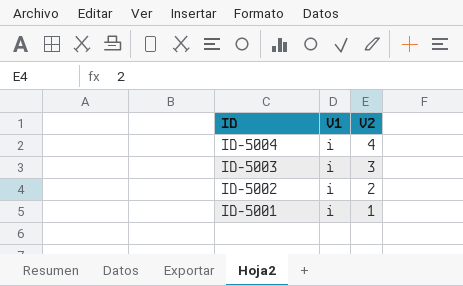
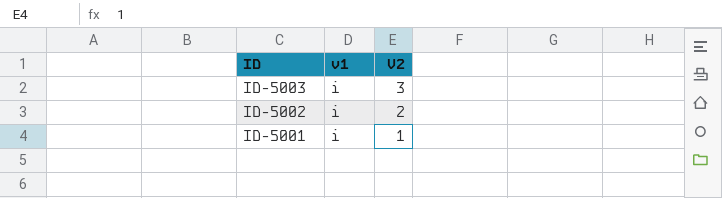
column name: V1 -> v1
row ID-5004: i | 4 -> none

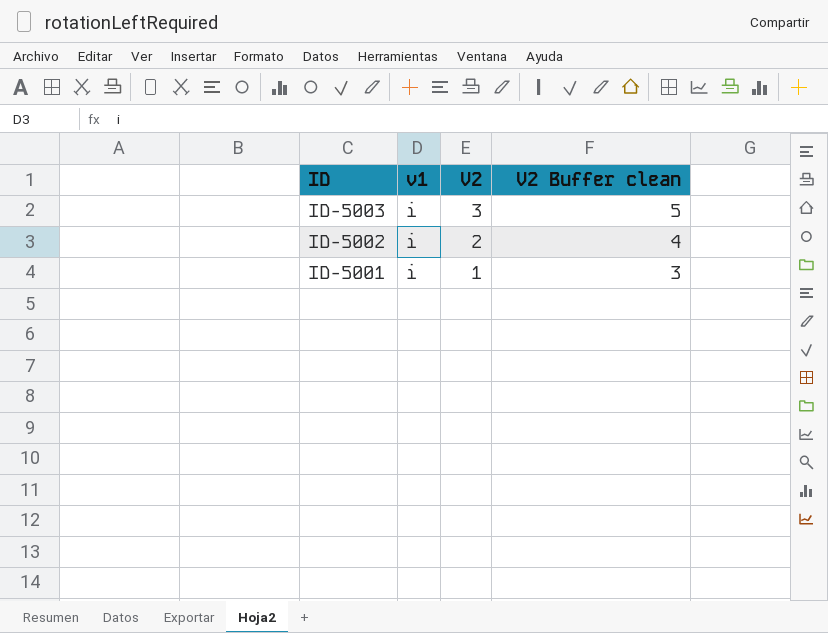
column V2 Buffer clean | formula: none -> [V2] + 2

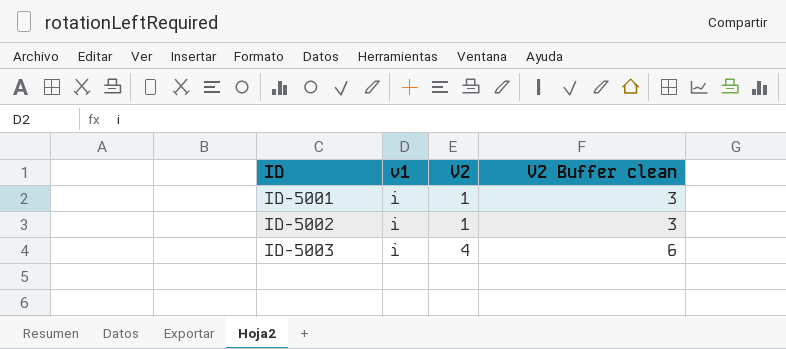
row order: ID descending -> ID ascending
ID-5002 | V2: 2 -> 1
ID-5002 | V2 Buffer clean: 4 -> 3
ID-5003 | V2: 3 -> 4
ID-5003 | V2 Buffer clean: 5 -> 6

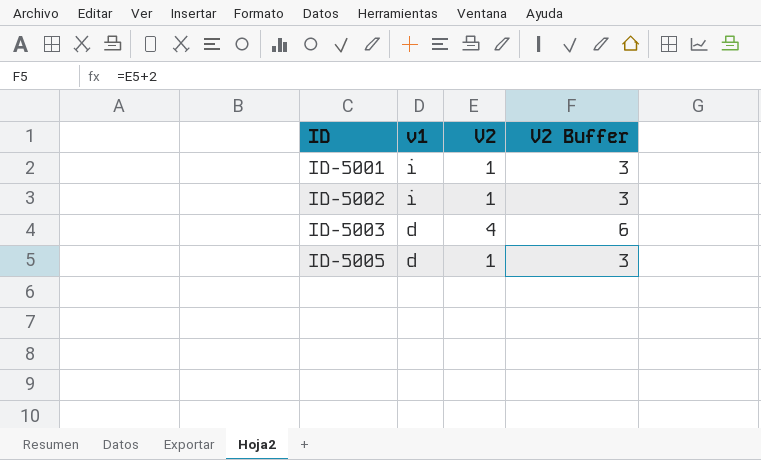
column name: V2 Buffer clean -> V2 Buffer
ID-5003 | v1: i -> d
row ID-5005: none -> d | 1 | 3

